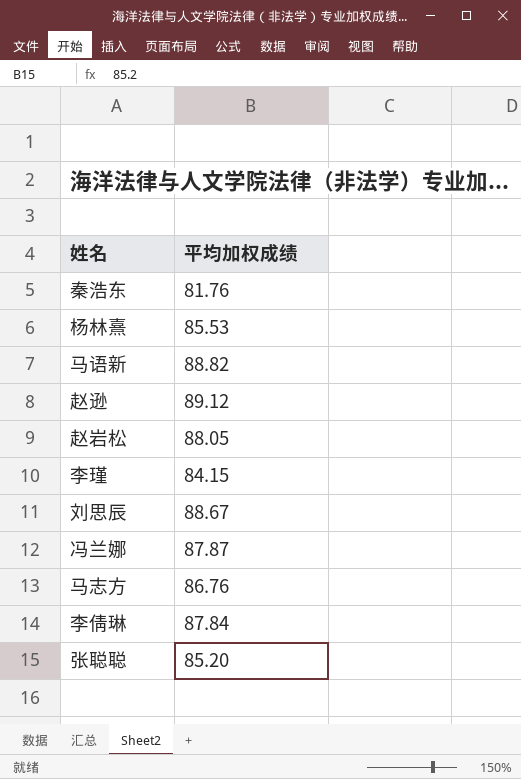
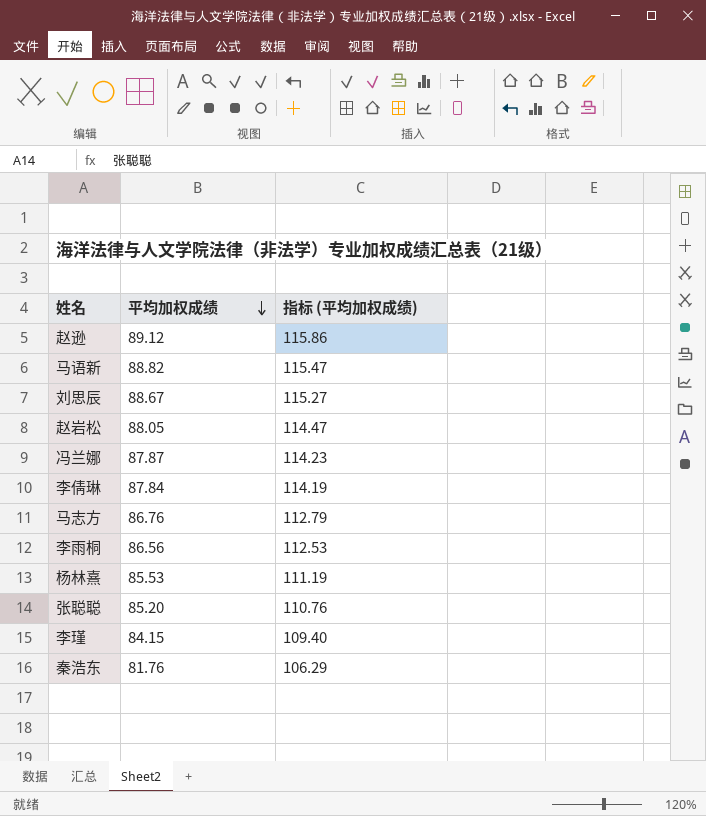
row order: none -> 平均加权成绩 descending
column 指标 (平均加权成绩) | formula: none -> [平均加权成绩] * 1.3
row 李雨桐: none -> 86.56 | 112.53

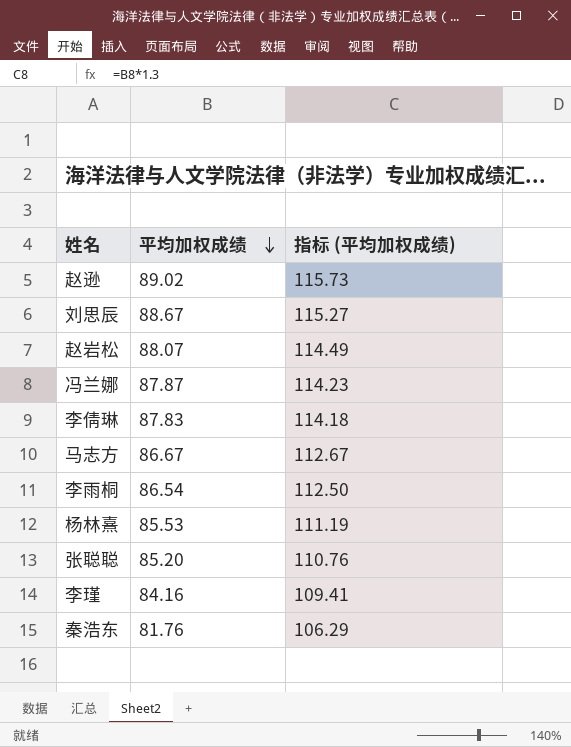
row 马语新: 88.82 | 115.47 -> none
赵逊 | 平均加权成绩: 89.12 -> 89.02
赵逊 | 指标 (平均加权成绩): 115.86 -> 115.73
赵岩松 | 平均加权成绩: 88.05 -> 88.07
赵岩松 | 指标 (平均加权成绩): 114.47 -> 114.49
李倩琳 | 平均加权成绩: 87.84 -> 87.83
李倩琳 | 指标 (平均加权成绩): 114.19 -> 114.18
马志方 | 平均加权成绩: 86.76 -> 86.67
马志方 | 指标 (平均加权成绩): 112.79 -> 112.67
李雨桐 | 平均加权成绩: 86.56 -> 86.54
李雨桐 | 指标 (平均加权成绩): 112.53 -> 112.50
李瑾 | 平均加权成绩: 84.15 -> 84.16
李瑾 | 指标 (平均加权成绩): 109.40 -> 109.41

